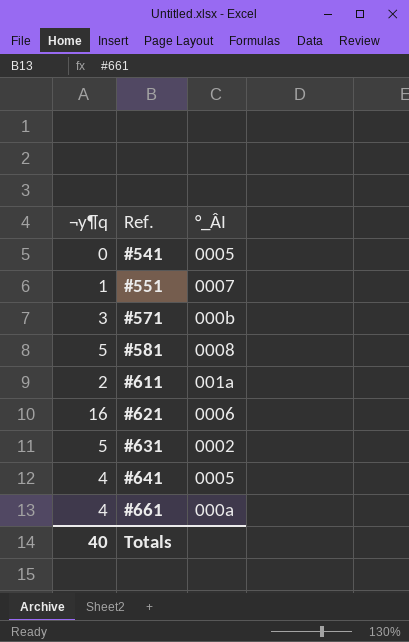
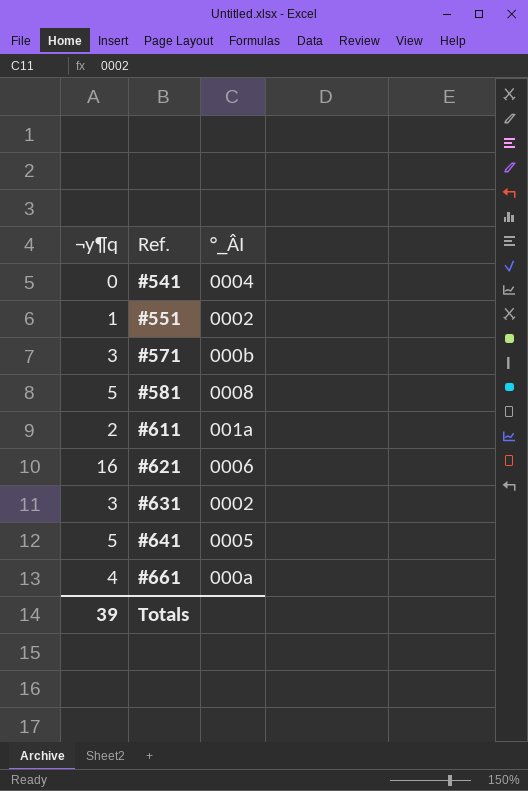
#541 | °_ÂI: 0005 -> 0004
#551 | °_ÂI: 0007 -> 0002
#631 | ¬y¶q: 5 -> 3
#641 | ¬y¶q: 4 -> 5
Totals | ¬y¶q: 40 -> 39

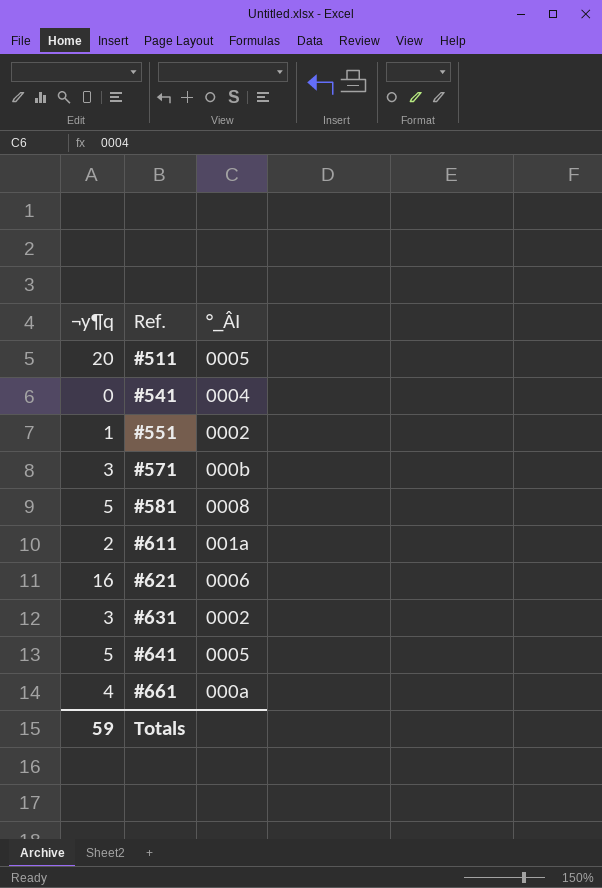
row #511: none -> 20 | 0005
Totals | ¬y¶q: 39 -> 59

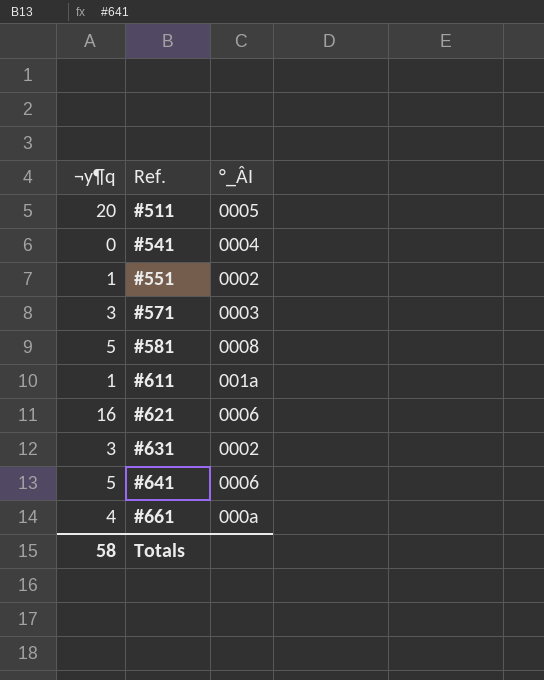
#571 | °_ÂI: 000b -> 0003
#611 | ¬y¶q: 2 -> 1
#641 | °_ÂI: 0005 -> 0006
Totals | ¬y¶q: 59 -> 58

